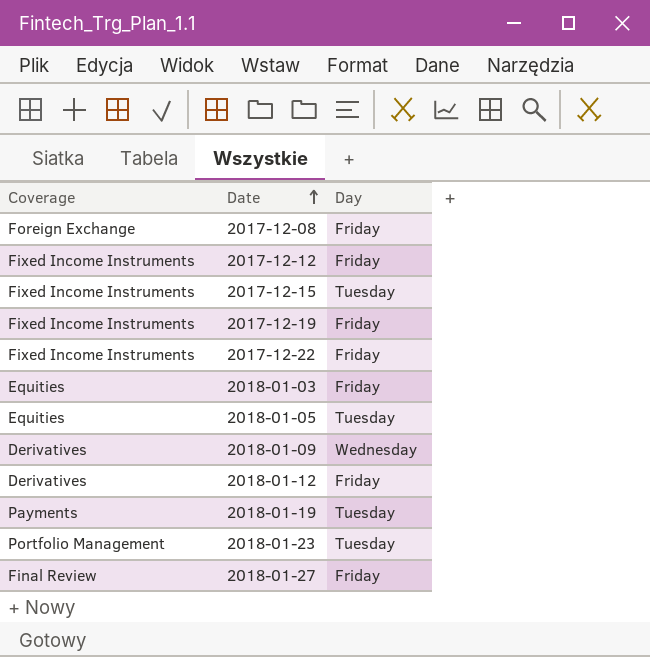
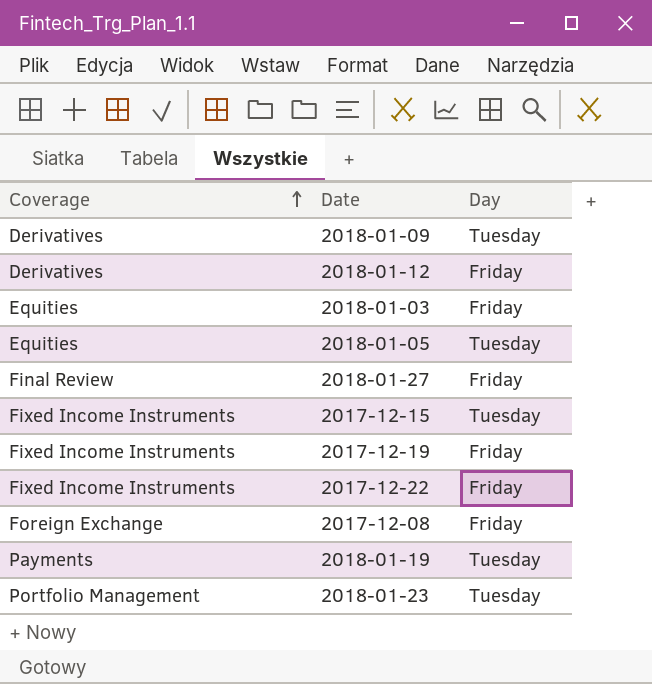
row order: Date ascending -> Coverage ascending
row 2017-12-12: Fixed Income Instruments | Friday -> none
2018-01-09 | Day: Wednesday -> Tuesday

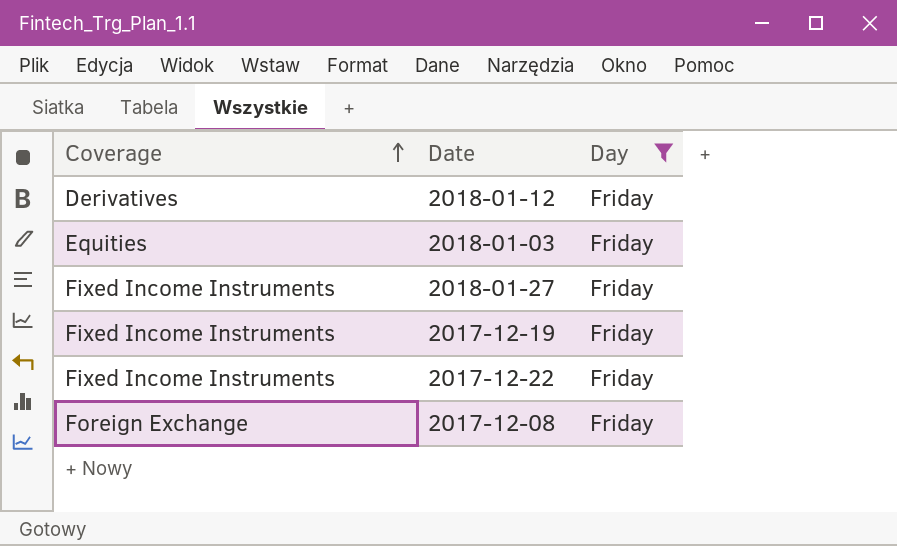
filter: none -> Day = Friday
2018-01-27 | Coverage: Final Review -> Fixed Income Instruments

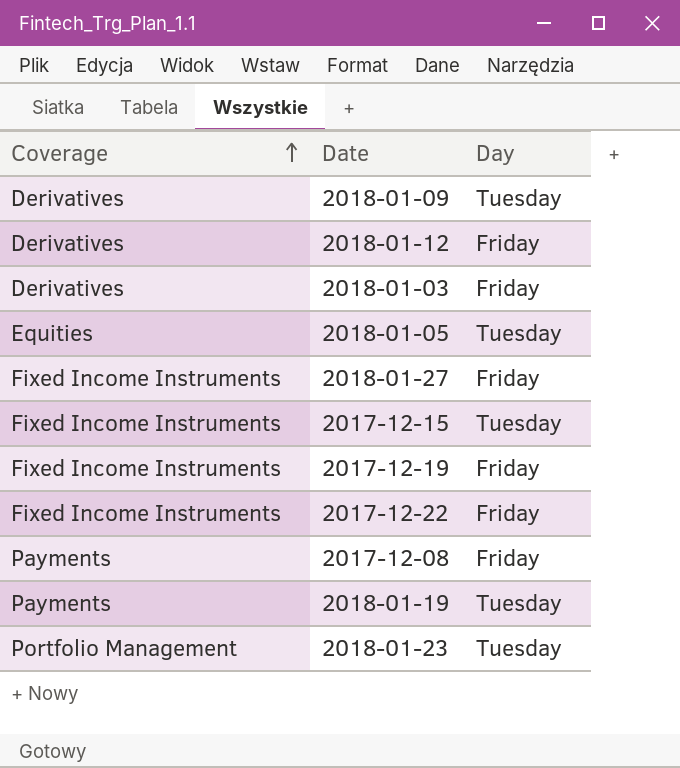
filter: Day = Friday -> none
2018-01-03 | Coverage: Equities -> Derivatives
2017-12-08 | Coverage: Foreign Exchange -> Payments

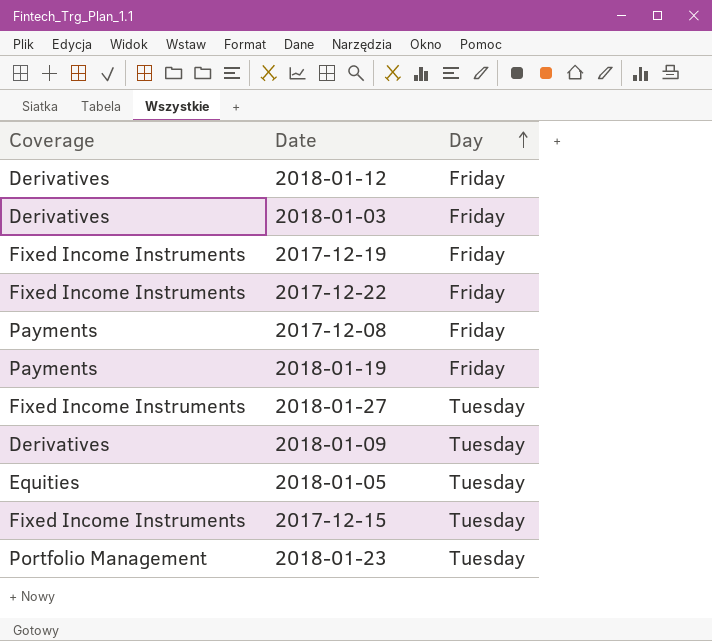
row order: Coverage ascending -> Day ascending
2018-01-19 | Day: Tuesday -> Friday
2018-01-27 | Day: Friday -> Tuesday

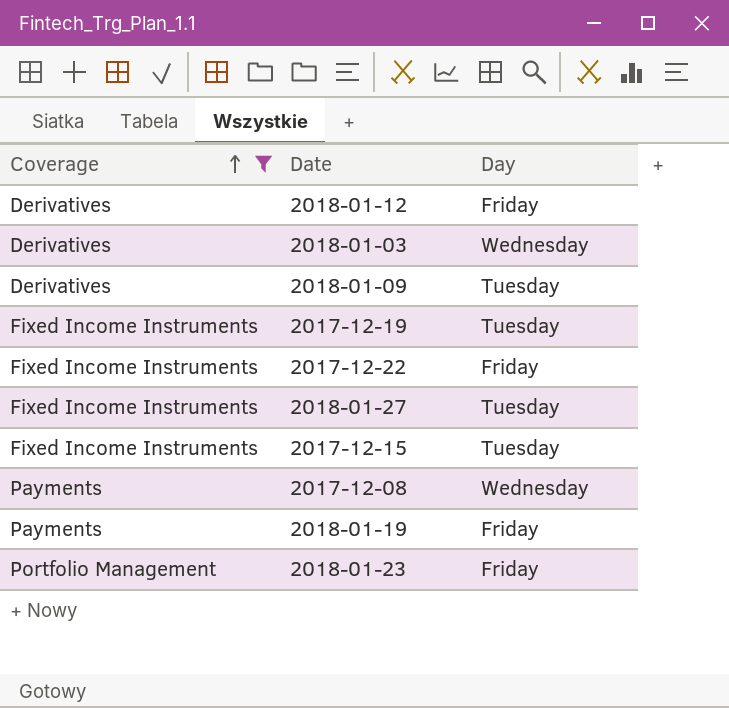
filter: none -> Coverage != Equities
row order: Day ascending -> Coverage ascending
2018-01-03 | Day: Friday -> Wednesday
2017-12-19 | Day: Friday -> Tuesday
2017-12-08 | Day: Friday -> Wednesday
2018-01-23 | Day: Tuesday -> Friday

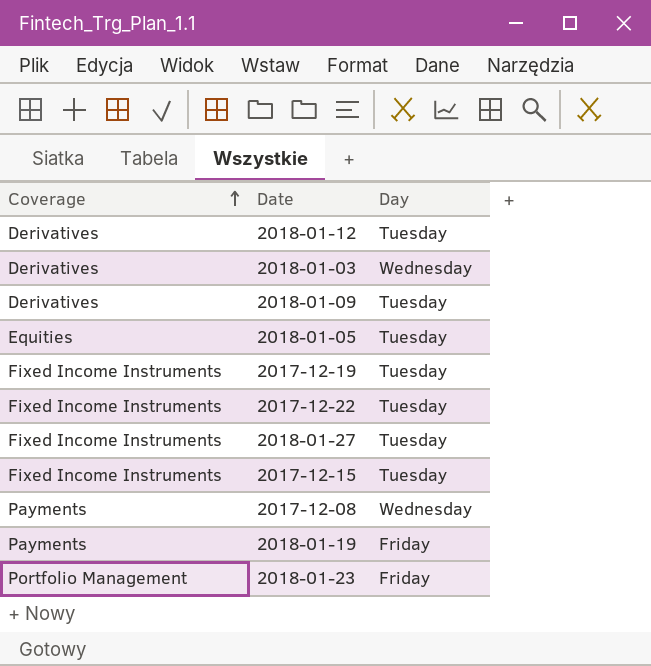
filter: Coverage != Equities -> none
2018-01-12 | Day: Friday -> Tuesday
2017-12-22 | Day: Friday -> Tuesday

